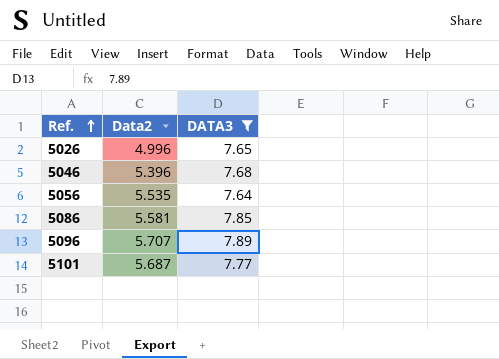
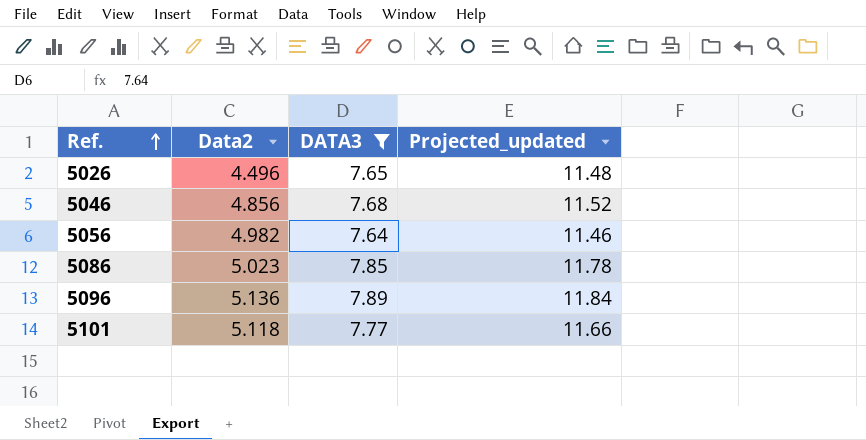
column Projected_updated | formula: none -> [DATA3] * 1.5
5026 | Data2: 4.996 -> 4.496
5046 | Data2: 5.396 -> 4.856
5056 | Data2: 5.535 -> 4.982
5086 | Data2: 5.581 -> 5.023
5096 | Data2: 5.707 -> 5.136
5101 | Data2: 5.687 -> 5.118

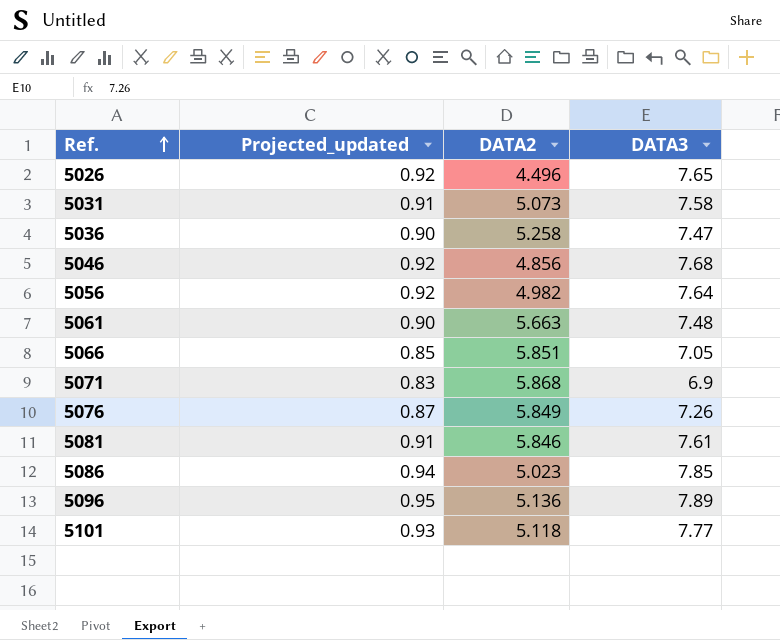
filter: DATA3 >= 7.64 -> none
column Projected_updated | formula: [DATA3] * 1.5 -> [DATA3] * 0.12
column Projected_updated | position: 4 -> 2
column name: Data2 -> DATA2

